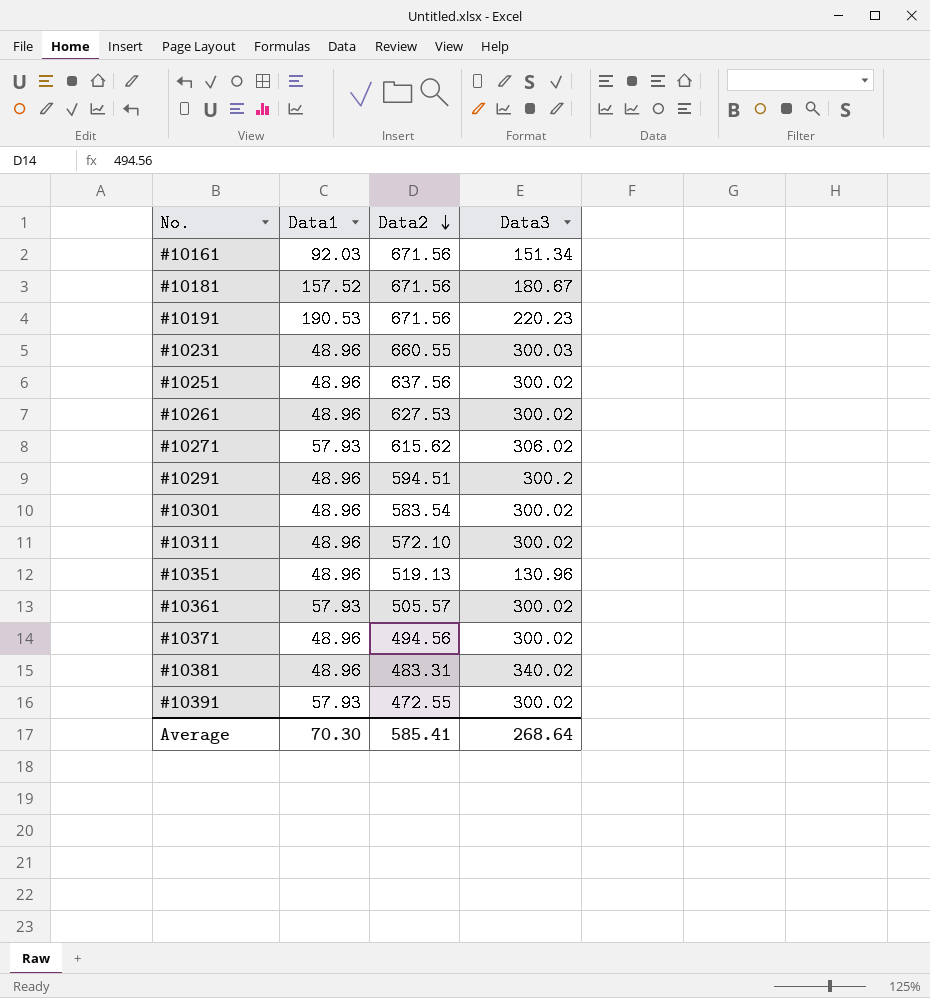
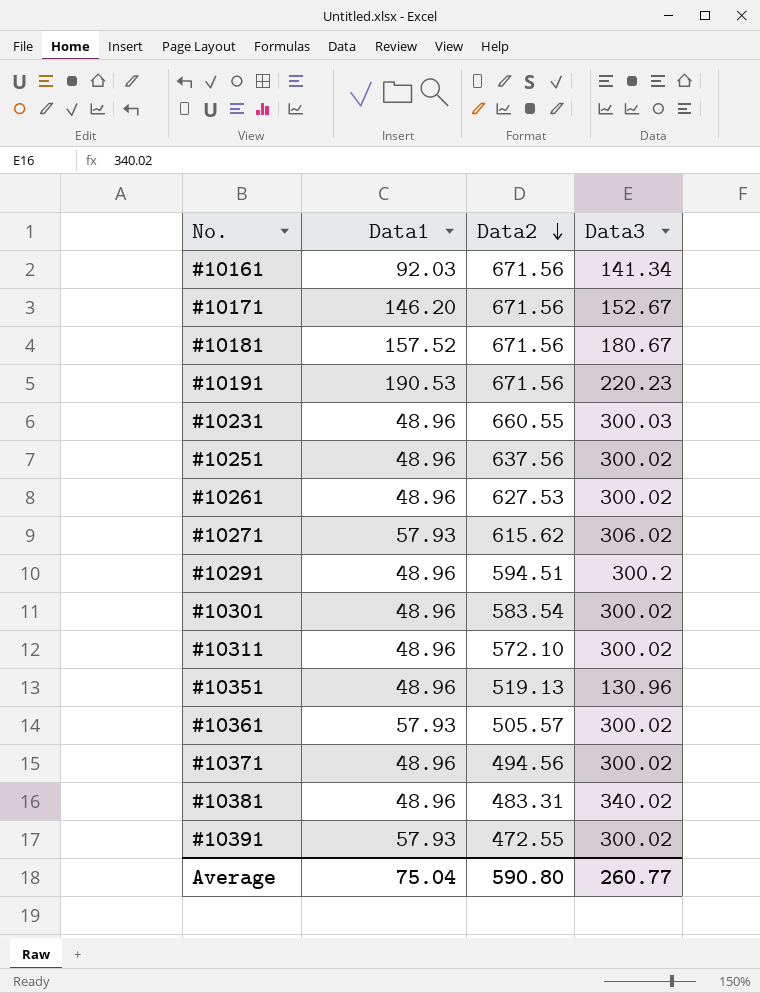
#10161 | Data3: 151.34 -> 141.34
row #10171: none -> 146.20 | 671.56 | 152.67
Average | Data1: 70.30 -> 75.04
Average | Data2: 585.41 -> 590.80
Average | Data3: 268.64 -> 260.77

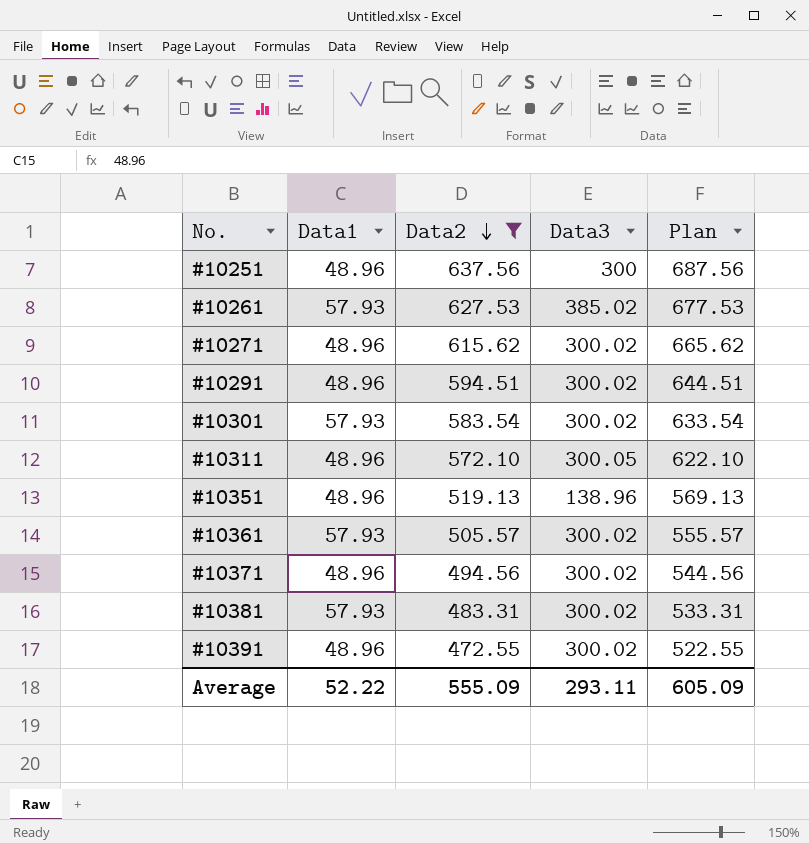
filter: none -> Data2 <= 637.56
column Plan | formula: none -> [Data2] + 50
#10251 | Data3: 300.02 -> 300
#10261 | Data1: 48.96 -> 57.93
#10261 | Data3: 300.02 -> 385.02
#10271 | Data1: 57.93 -> 48.96
#10271 | Data3: 306.02 -> 300.02
#10291 | Data3: 300.2 -> 300.02
#10301 | Data1: 48.96 -> 57.93
#10311 | Data3: 300.02 -> 300.05
#10351 | Data3: 130.96 -> 138.96
#10381 | Data1: 48.96 -> 57.93
#10381 | Data3: 340.02 -> 300.02
#10391 | Data1: 57.93 -> 48.96
Average | Data1: 75.04 -> 52.22
Average | Data2: 590.80 -> 555.09
Average | Data3: 260.77 -> 293.11

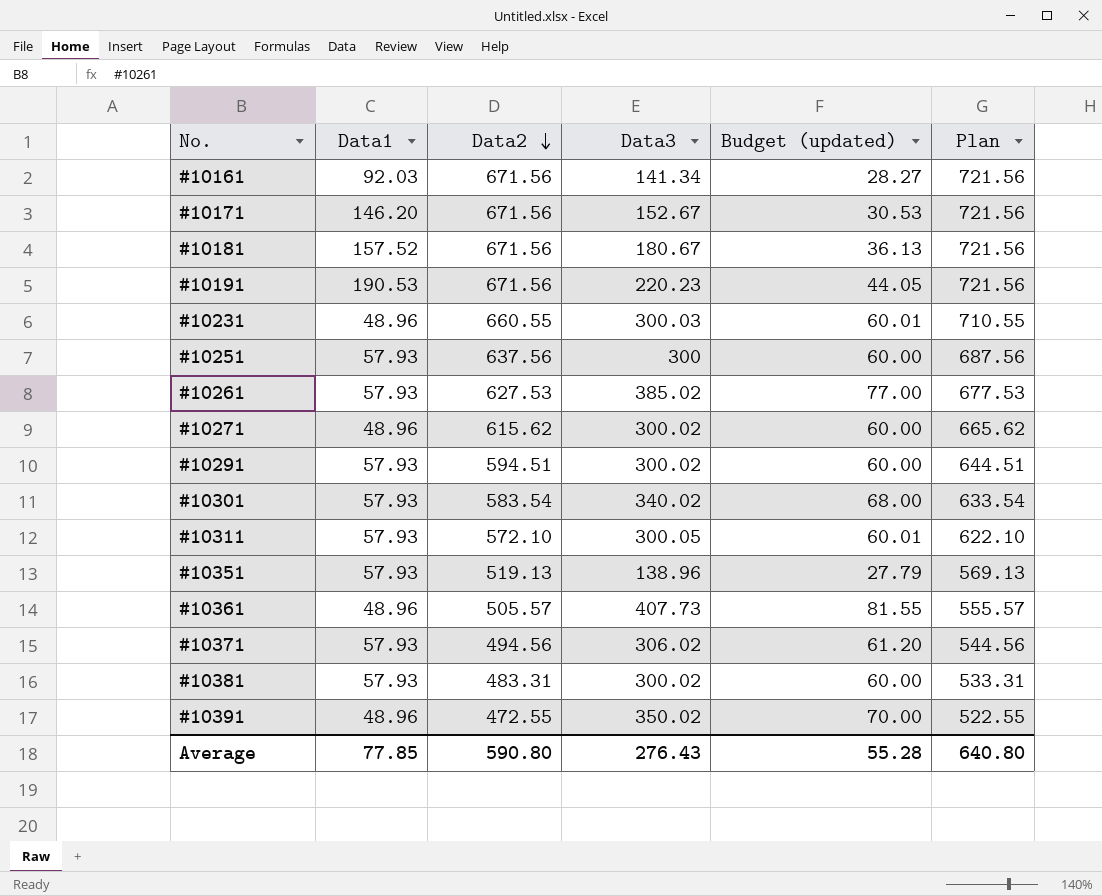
filter: Data2 <= 637.56 -> none
column Budget (updated) | formula: none -> [Data3] * 0.2
#10251 | Data1: 48.96 -> 57.93
#10291 | Data1: 48.96 -> 57.93
#10301 | Data3: 300.02 -> 340.02
#10311 | Data1: 48.96 -> 57.93
#10351 | Data1: 48.96 -> 57.93
#10361 | Data1: 57.93 -> 48.96
#10361 | Data3: 300.02 -> 407.73
#10371 | Data1: 48.96 -> 57.93
#10371 | Data3: 300.02 -> 306.02
#10391 | Data3: 300.02 -> 350.02
Average | Data1: 52.22 -> 77.85
Average | Data2: 555.09 -> 590.80
Average | Data3: 293.11 -> 276.43
Average | Plan: 605.09 -> 640.80

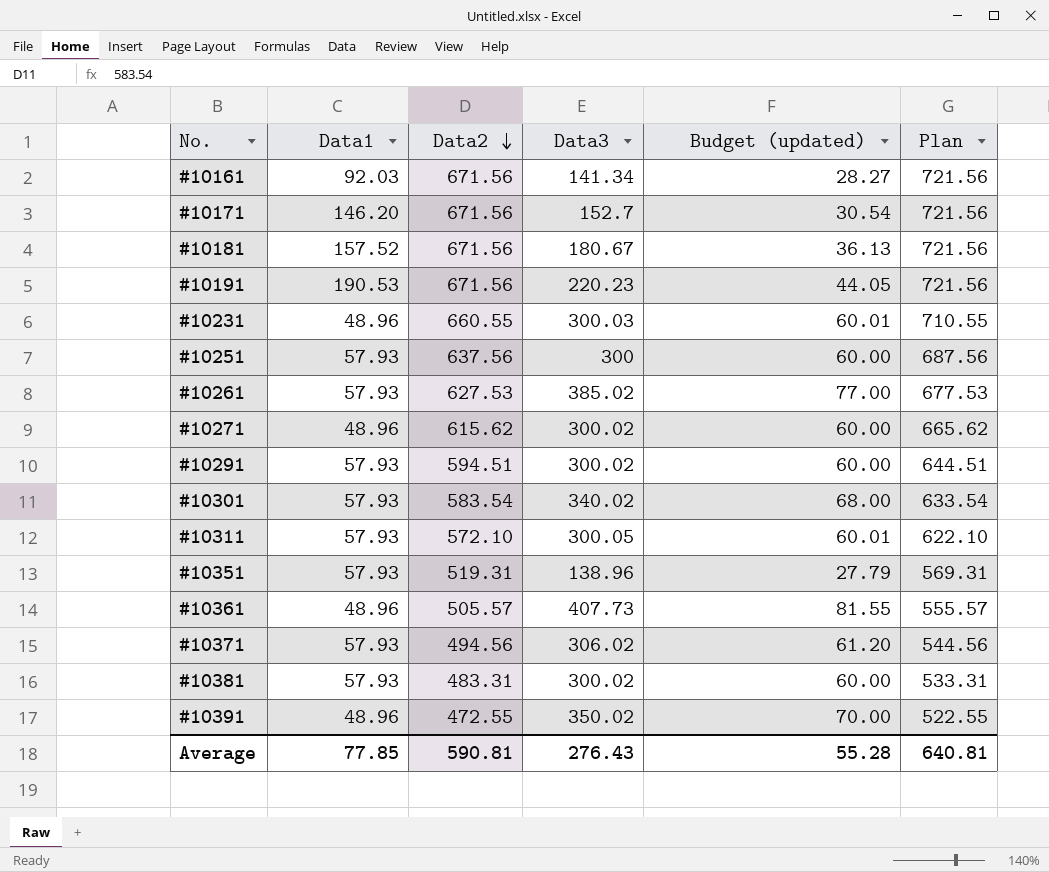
#10171 | Data3: 152.67 -> 152.7
#10171 | Budget (updated): 30.53 -> 30.54
#10351 | Data2: 519.13 -> 519.31
#10351 | Plan: 569.13 -> 569.31
Average | Data2: 590.80 -> 590.81
Average | Plan: 640.80 -> 640.81

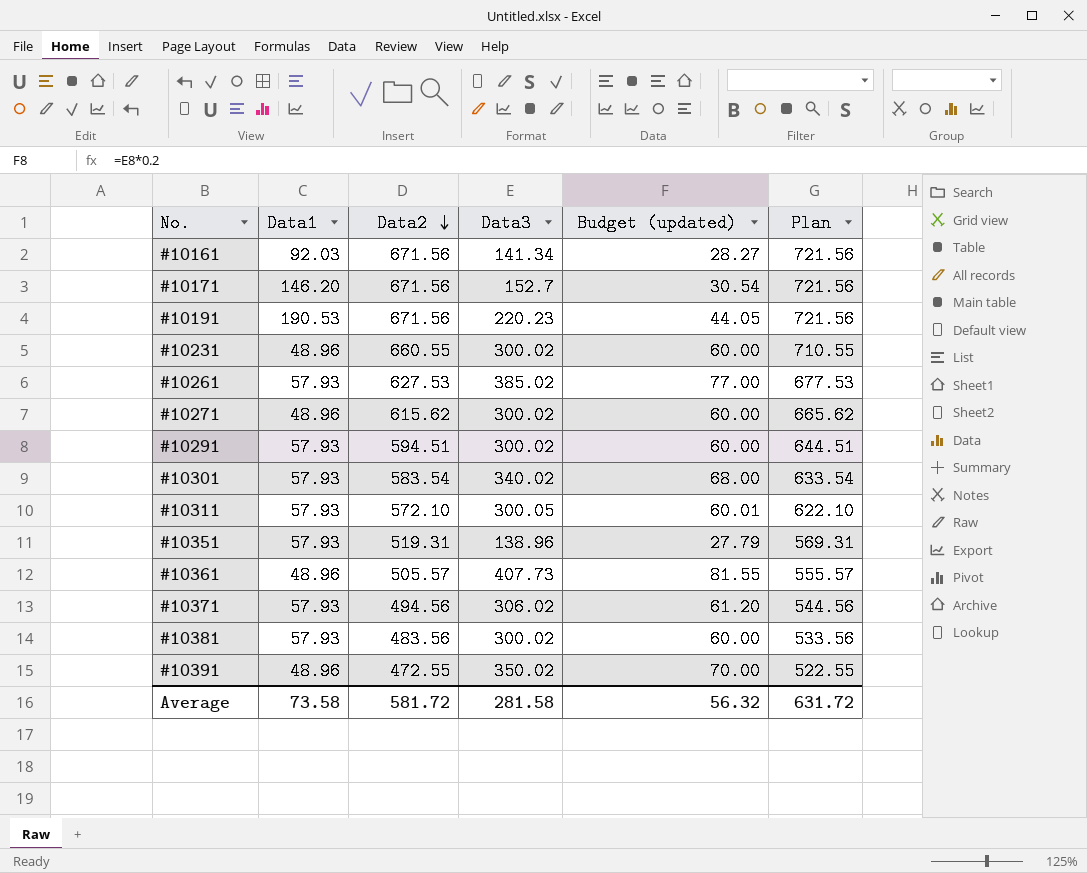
row #10181: 157.52 | 671.56 | 180.67 | 36.13 | 721.56 -> none
row #10251: 57.93 | 637.56 | 300 | 60.00 | 687.56 -> none
#10231 | Data3: 300.03 -> 300.02
#10231 | Budget (updated): 60.01 -> 60.00
#10381 | Data2: 483.31 -> 483.56
#10381 | Plan: 533.31 -> 533.56
Average | Data1: 77.85 -> 73.58
Average | Data2: 590.81 -> 581.72
Average | Data3: 276.43 -> 281.58
Average | Budget (updated): 55.28 -> 56.32
Average | Plan: 640.81 -> 631.72

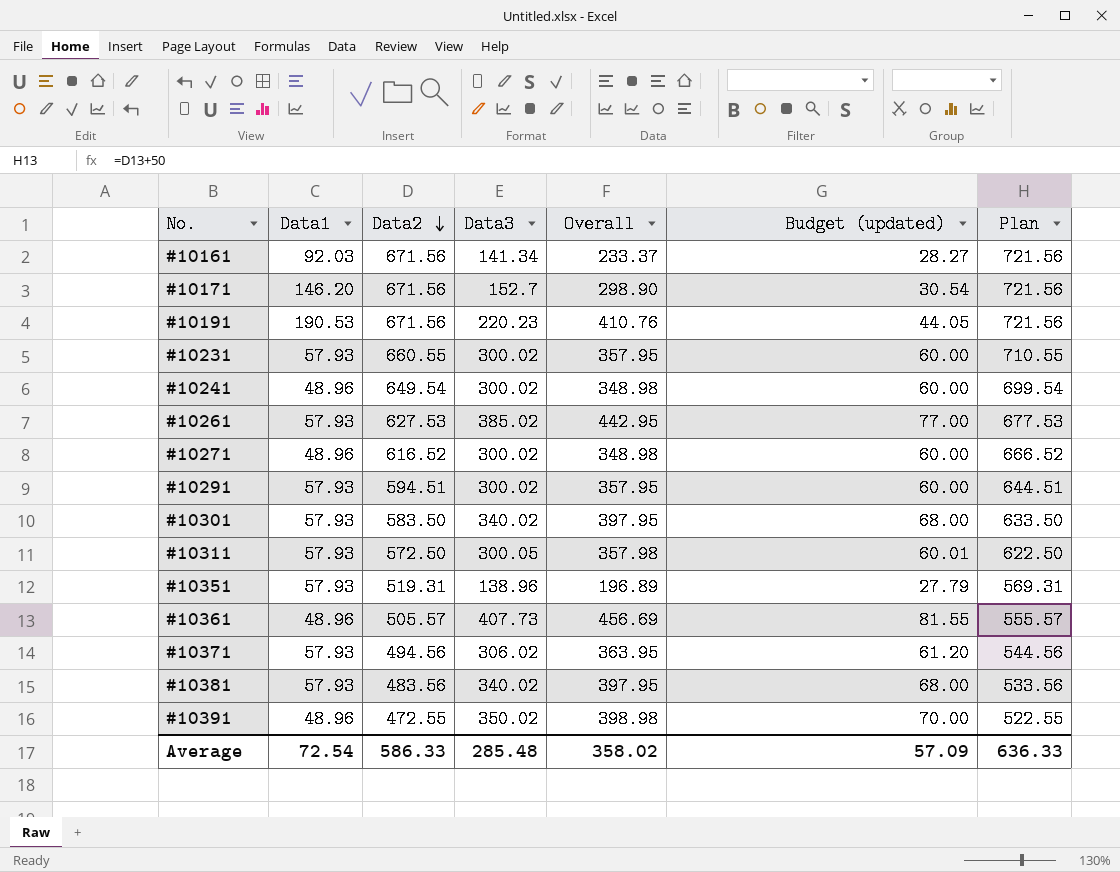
column Overall | formula: none -> [Data1] + [Data3]
#10231 | Data1: 48.96 -> 57.93
row #10241: none -> 48.96 | 649.54 | 300.02 | 348.98 | 60.00 | 699.54
#10271 | Data2: 615.62 -> 616.52
#10271 | Plan: 665.62 -> 666.52
#10301 | Data2: 583.54 -> 583.50
#10301 | Plan: 633.54 -> 633.50
#10311 | Data2: 572.10 -> 572.50
#10311 | Plan: 622.10 -> 622.50
#10381 | Data3: 300.02 -> 340.02
#10381 | Budget (updated): 60.00 -> 68.00
Average | Data1: 73.58 -> 72.54
Average | Data2: 581.72 -> 586.33
Average | Data3: 281.58 -> 285.48
Average | Budget (updated): 56.32 -> 57.09
Average | Plan: 631.72 -> 636.33

